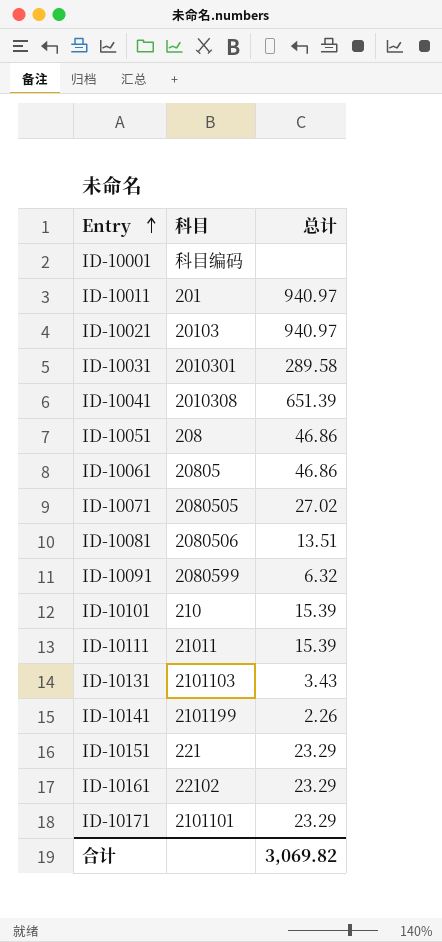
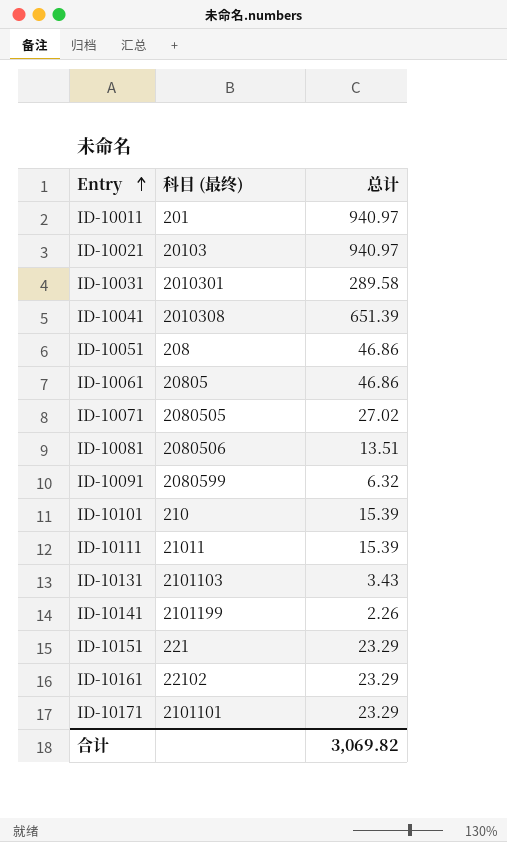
column name: 科目 -> 科目 (最终)
row ID-10001: 科目编码 | none -> none

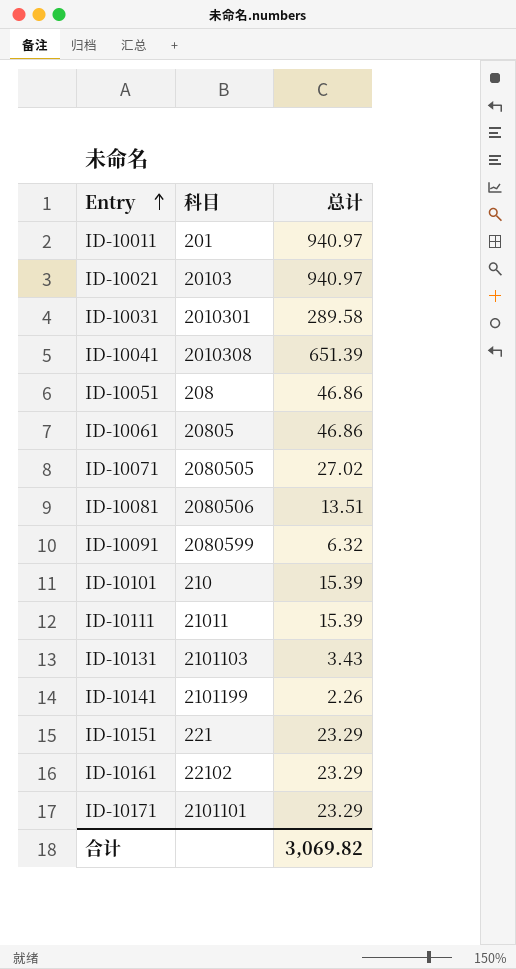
column name: 科目 (最终) -> 科目

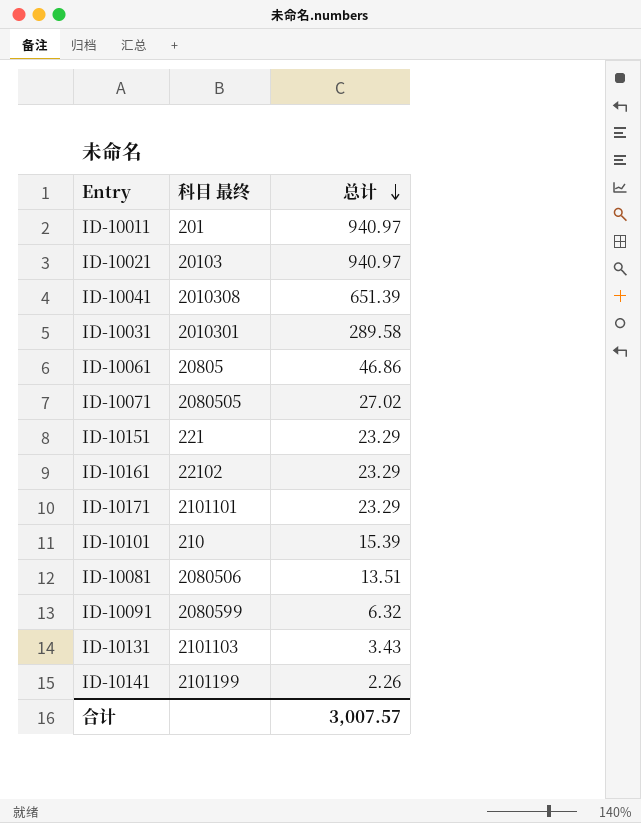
row order: Entry ascending -> 总计 descending
column name: 科目 -> 科目 最终
row ID-10051: 208 | 46.86 -> none
row ID-10111: 21011 | 15.39 -> none
合计 | 总计: 3,069.82 -> 3,007.57

